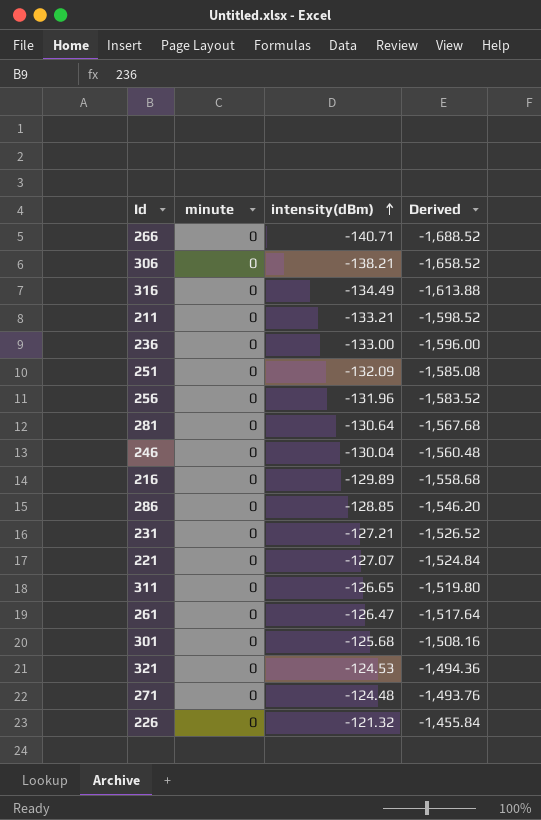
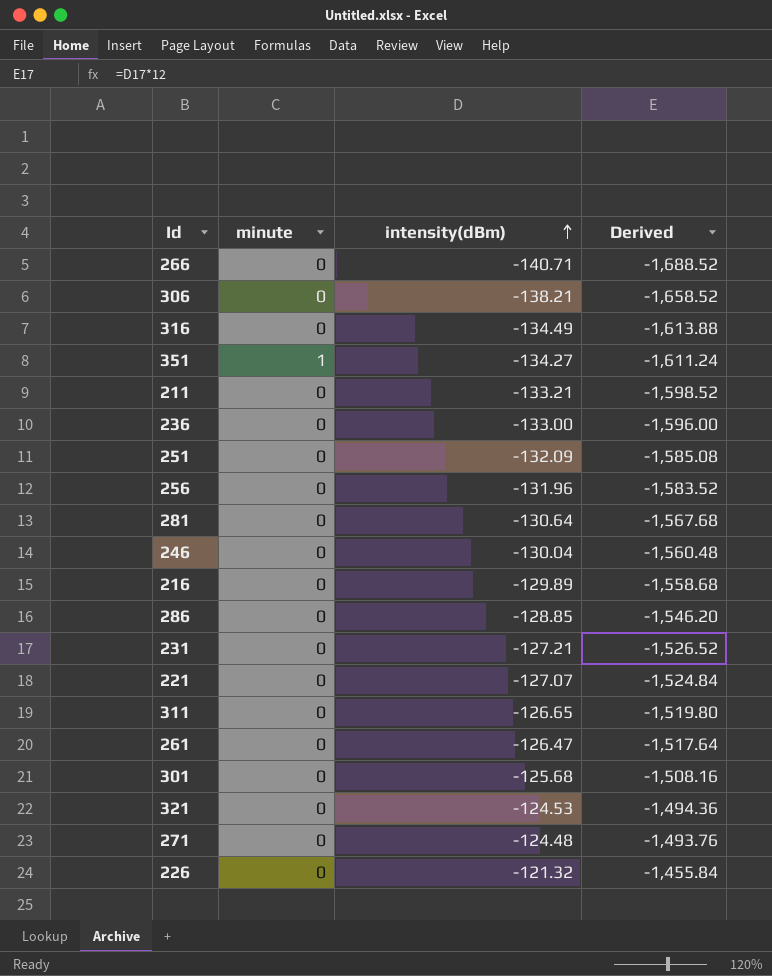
row 351: none -> 1 | -134.27 | -1,611.24

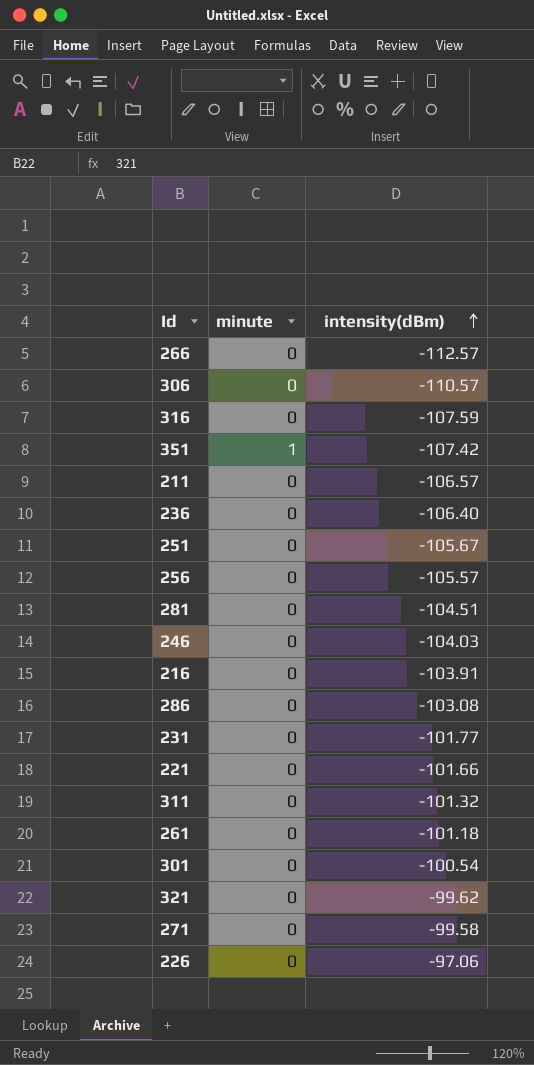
column Derived | formula: [intensity(dBm)] * 12 -> none
266 | intensity(dBm): -140.71 -> -112.57
306 | intensity(dBm): -138.21 -> -110.57
316 | intensity(dBm): -134.49 -> -107.59
351 | intensity(dBm): -134.27 -> -107.42
211 | intensity(dBm): -133.21 -> -106.57
236 | intensity(dBm): -133.00 -> -106.40
251 | intensity(dBm): -132.09 -> -105.67
256 | intensity(dBm): -131.96 -> -105.57
281 | intensity(dBm): -130.64 -> -104.51
246 | intensity(dBm): -130.04 -> -104.03
216 | intensity(dBm): -129.89 -> -103.91
286 | intensity(dBm): -128.85 -> -103.08
231 | intensity(dBm): -127.21 -> -101.77
221 | intensity(dBm): -127.07 -> -101.66
311 | intensity(dBm): -126.65 -> -101.32
261 | intensity(dBm): -126.47 -> -101.18
301 | intensity(dBm): -125.68 -> -100.54
321 | intensity(dBm): -124.53 -> -99.62
271 | intensity(dBm): -124.48 -> -99.58
226 | intensity(dBm): -121.32 -> -97.06

